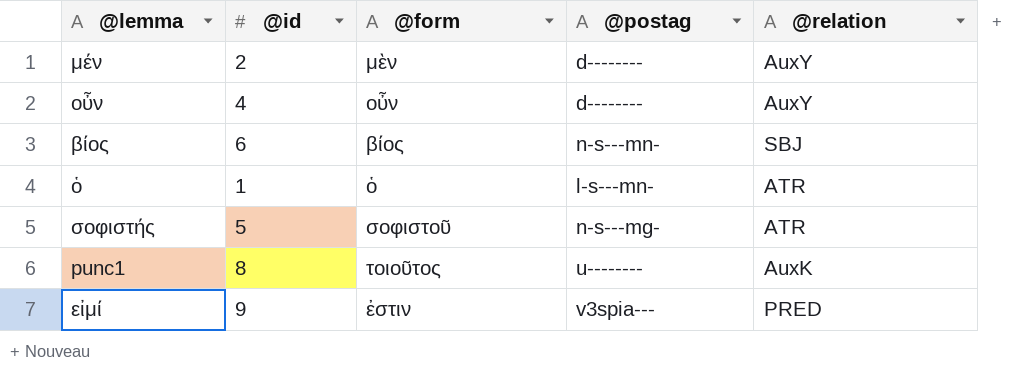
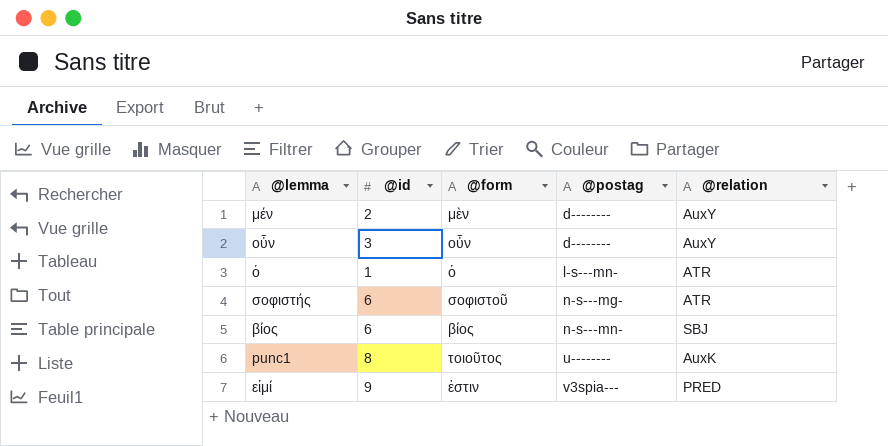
row order: none -> @postag ascending
οὖν | @id: 4 -> 3
σοφιστής | @id: 5 -> 6

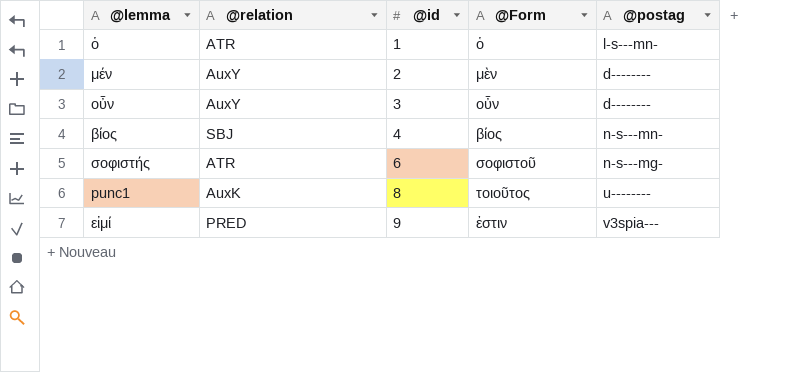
row order: @postag ascending -> @id ascending
column @relation | position: 5 -> 2
column name: @form -> @Form
βίος | @id: 6 -> 4

